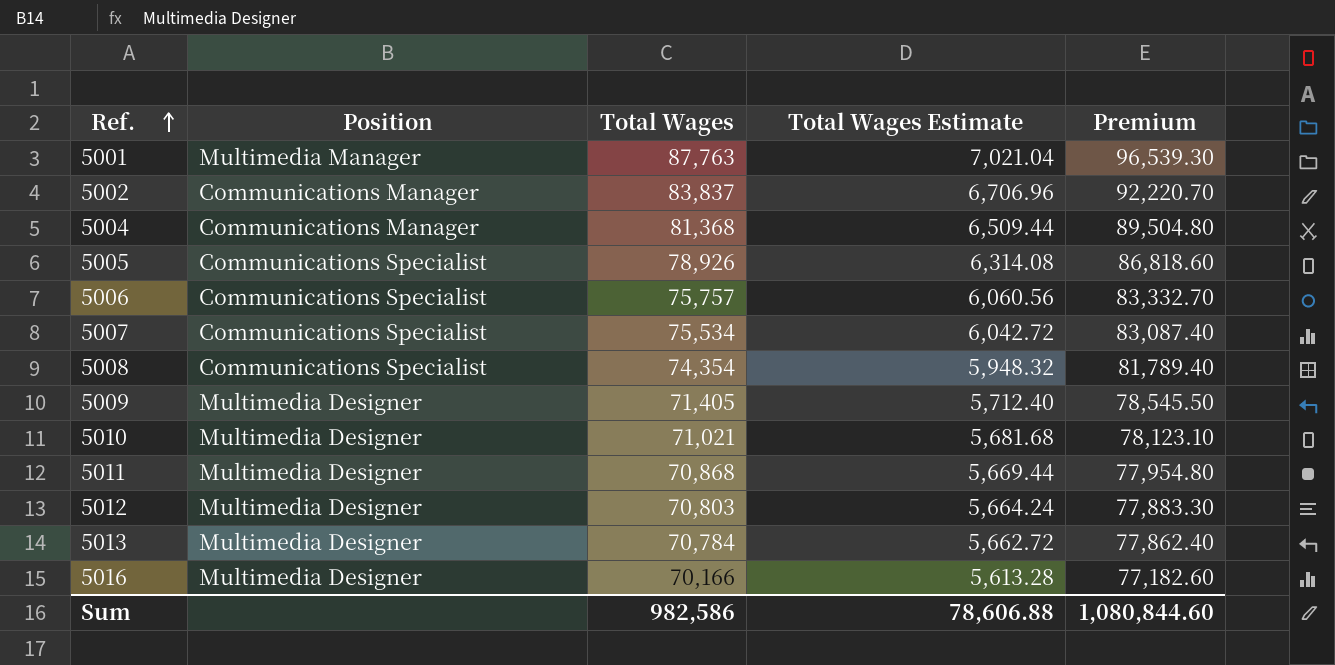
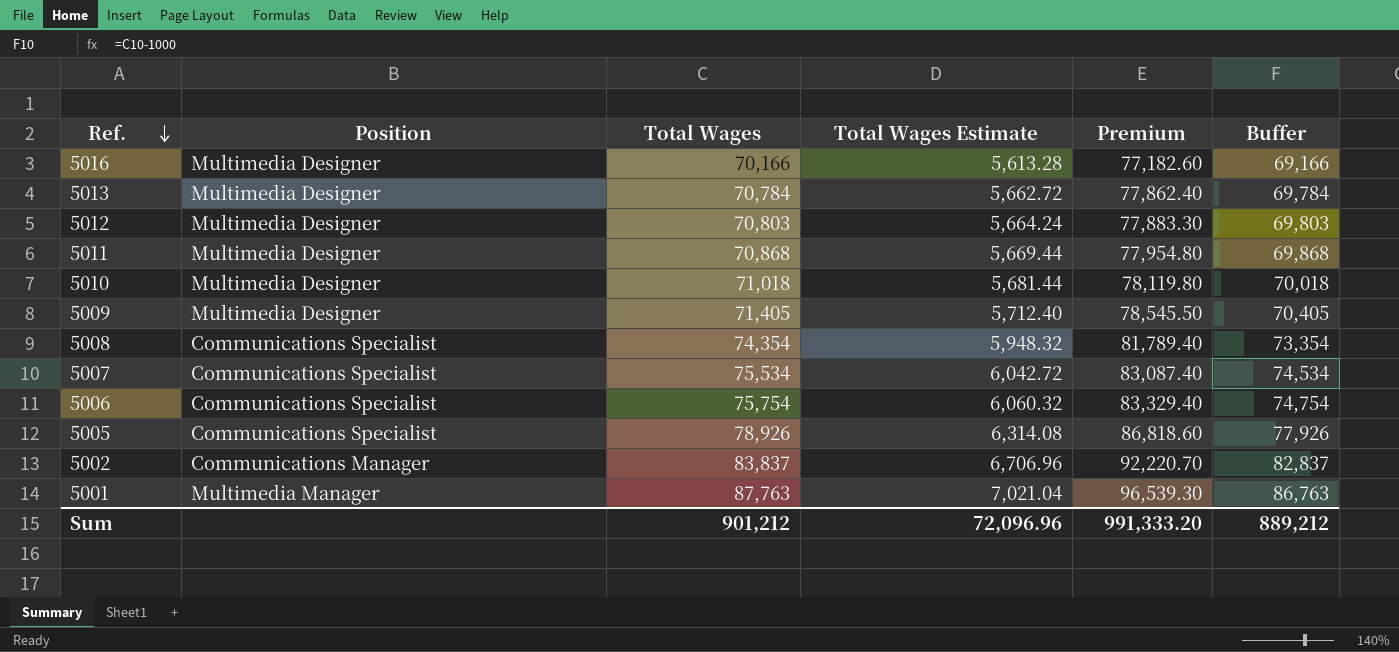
row order: Ref. ascending -> Ref. descending
column Buffer | formula: none -> [Total Wages] - 1000
row 5004: Communications Manager | 81,368 | 6,509.44 | 89,504.80 -> none
5010 | Total Wages: 71,021 -> 71,018
5010 | Total Wages Estimate: 5,681.68 -> 5,681.44
5010 | Premium: 78,123.10 -> 78,119.80
5006 | Total Wages: 75,757 -> 75,754
5006 | Total Wages Estimate: 6,060.56 -> 6,060.32
5006 | Premium: 83,332.70 -> 83,329.40
Sum | Total Wages: 982,586 -> 901,212
Sum | Total Wages Estimate: 78,606.88 -> 72,096.96
Sum | Premium: 1,080,844.60 -> 991,333.20

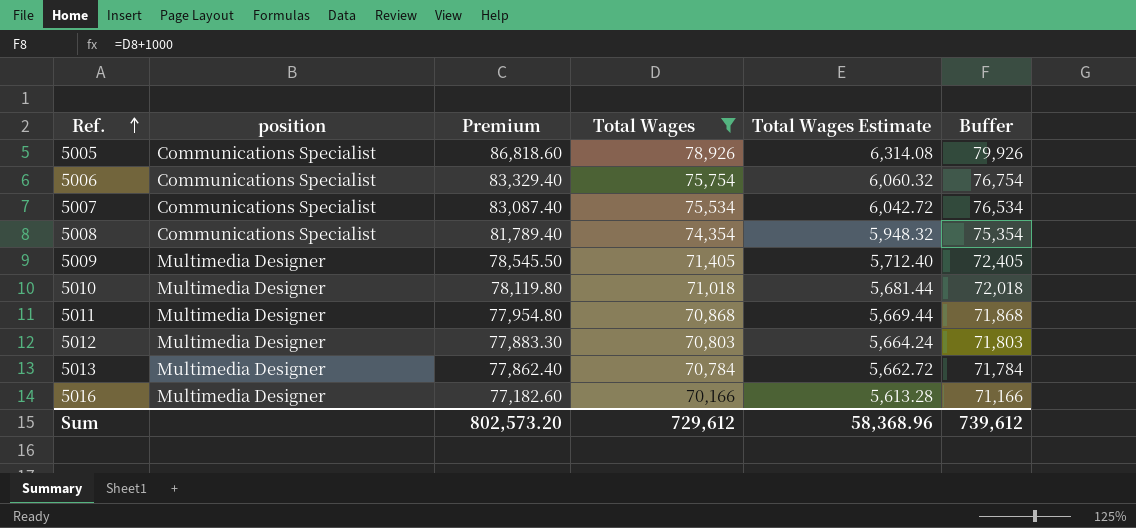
filter: none -> Total Wages <= 78,926
row order: Ref. descending -> Ref. ascending
column name: Position -> position
column Premium | position: 5 -> 3
column Buffer | formula: [Total Wages] - 1000 -> [Total Wages] + 1000
Sum | Premium: 991,333.20 -> 802,573.20
Sum | Total Wages: 901,212 -> 729,612
Sum | Total Wages Estimate: 72,096.96 -> 58,368.96
Sum | Buffer: 889,212 -> 739,612

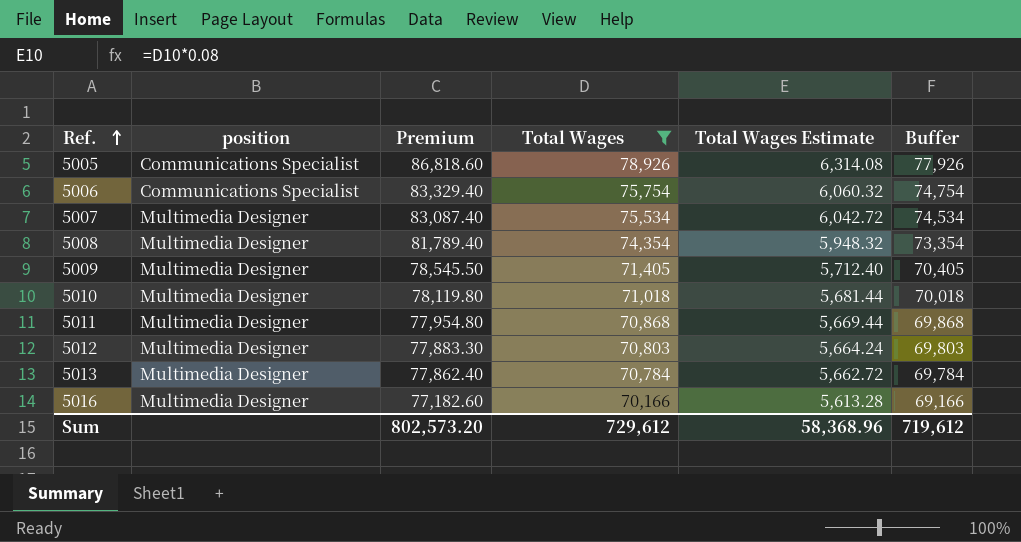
column Buffer | formula: [Total Wages] + 1000 -> [Total Wages] - 1000
5007 | position: Communications Specialist -> Multimedia Designer
5008 | position: Communications Specialist -> Multimedia Designer
Sum | Buffer: 739,612 -> 719,612

